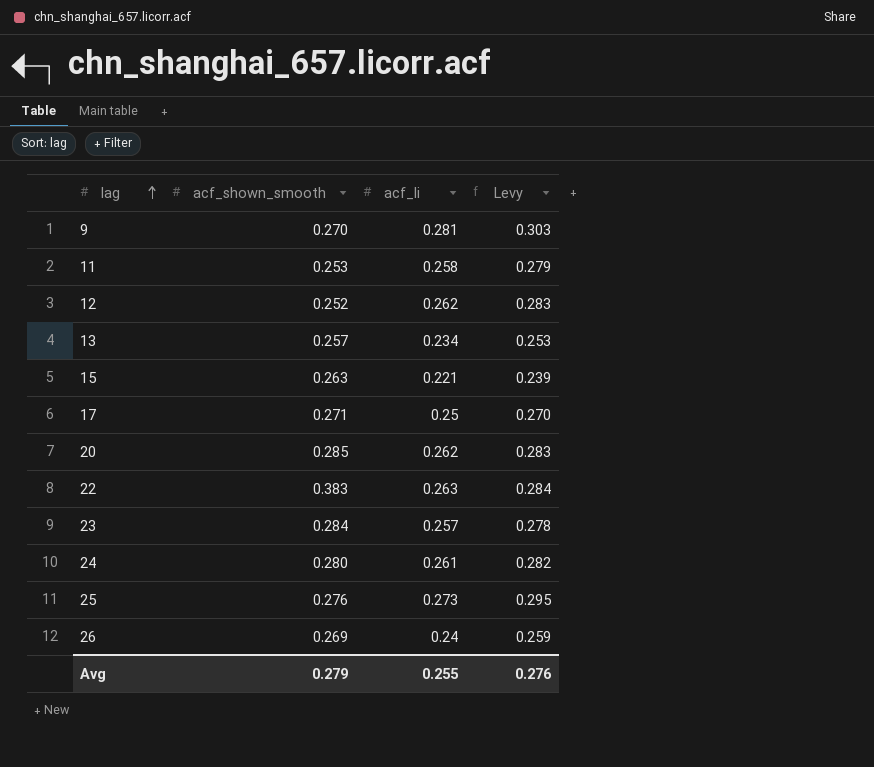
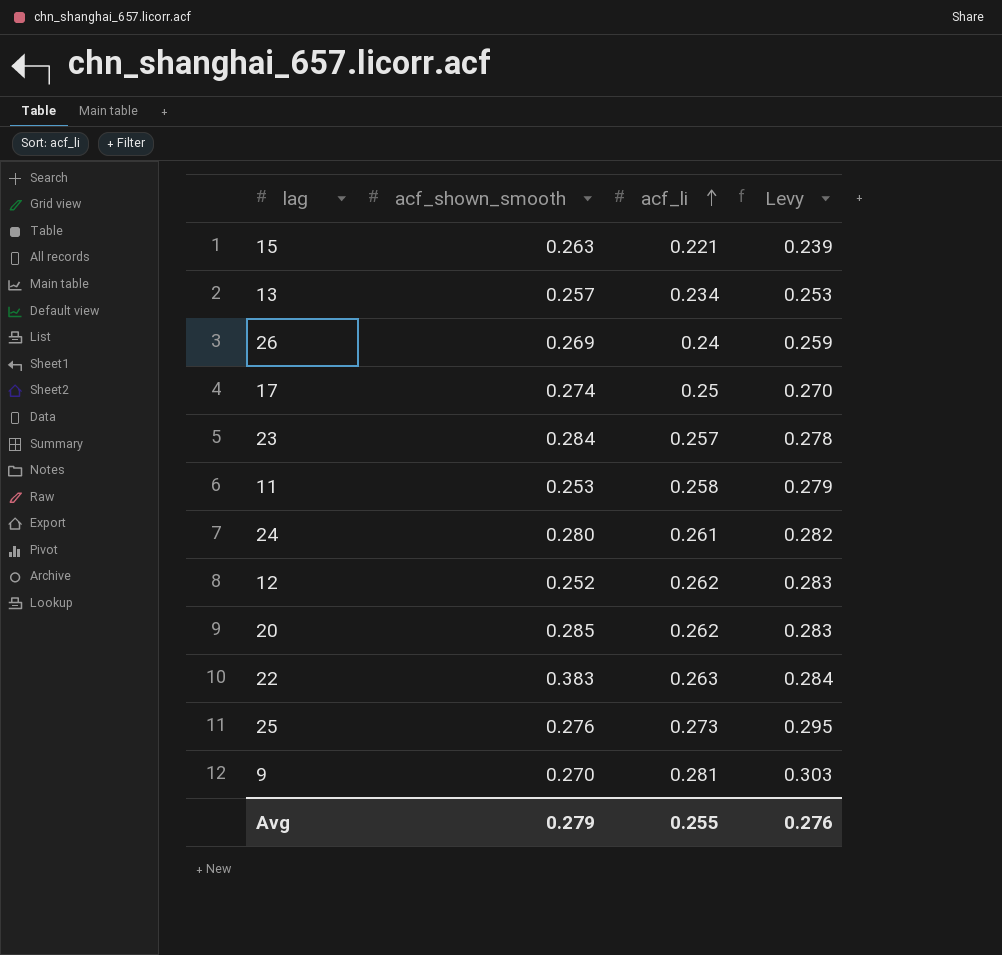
row order: lag ascending -> acf_li ascending
17 | acf_shown_smooth: 0.271 -> 0.274

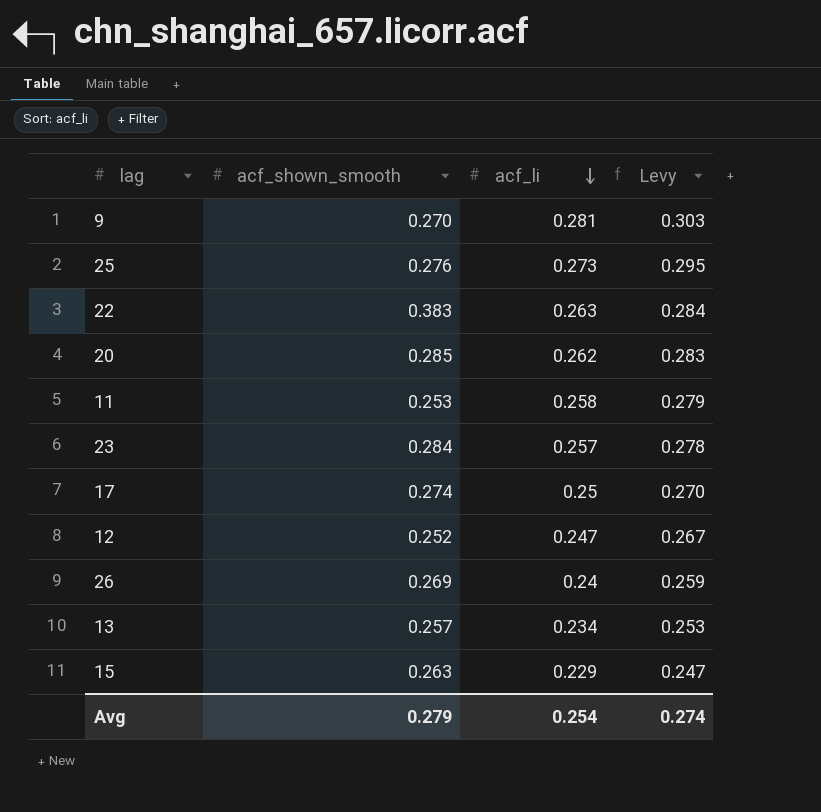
row order: acf_li ascending -> acf_li descending
row 24: 0.280 | 0.261 | 0.282 -> none
12 | acf_li: 0.262 -> 0.247
12 | Levy: 0.283 -> 0.267
15 | acf_li: 0.221 -> 0.229
15 | Levy: 0.239 -> 0.247
Avg | acf_li: 0.255 -> 0.254
Avg | Levy: 0.276 -> 0.274

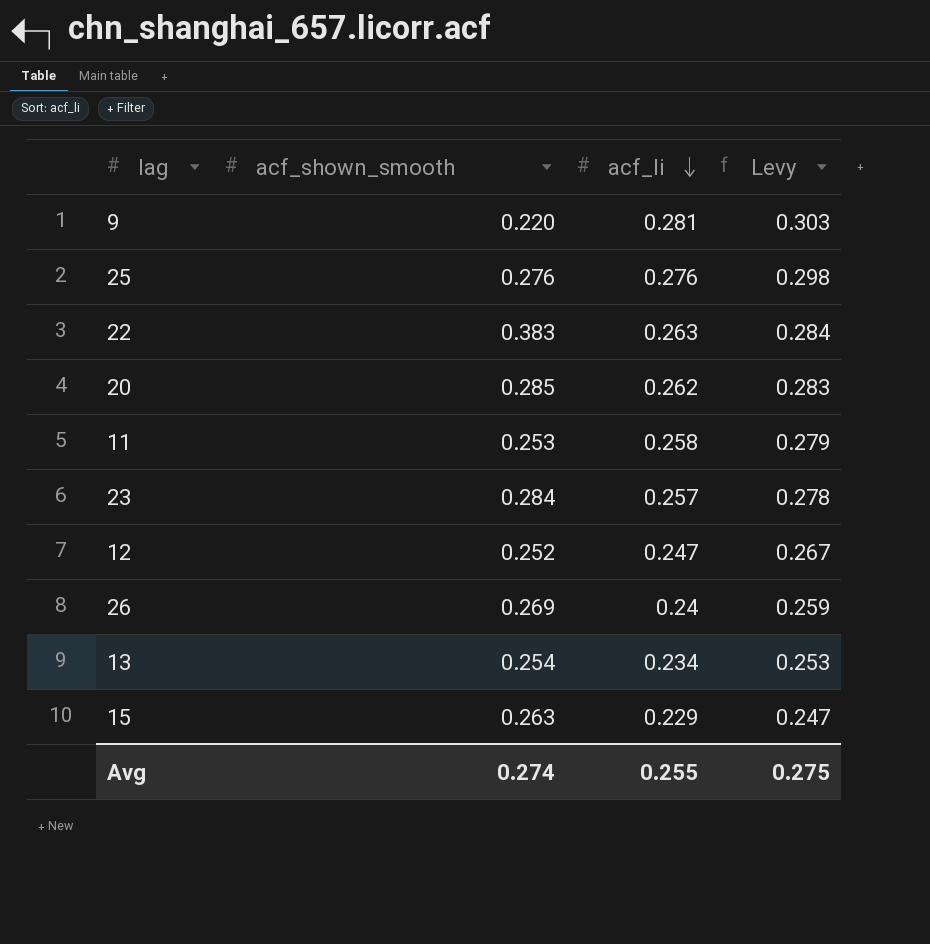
row 17: 0.274 | 0.25 | 0.270 -> none
9 | acf_shown_smooth: 0.270 -> 0.220
25 | acf_li: 0.273 -> 0.276
25 | Levy: 0.295 -> 0.298
13 | acf_shown_smooth: 0.257 -> 0.254
Avg | acf_shown_smooth: 0.279 -> 0.274
Avg | acf_li: 0.254 -> 0.255
Avg | Levy: 0.274 -> 0.275

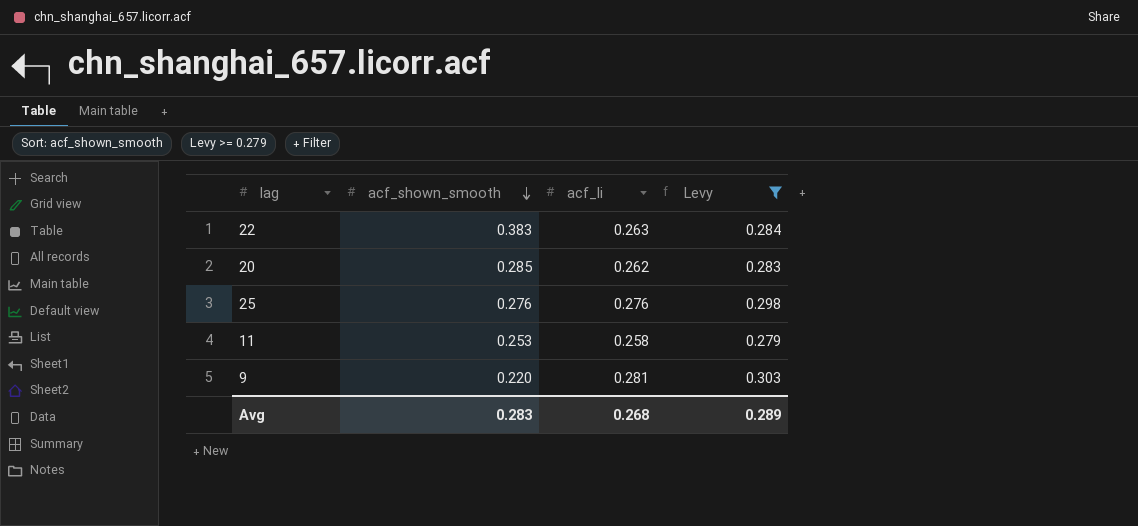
filter: none -> Levy >= 0.279
row order: acf_li descending -> acf_shown_smooth descending
Avg | acf_shown_smooth: 0.274 -> 0.283
Avg | acf_li: 0.255 -> 0.268
Avg | Levy: 0.275 -> 0.289

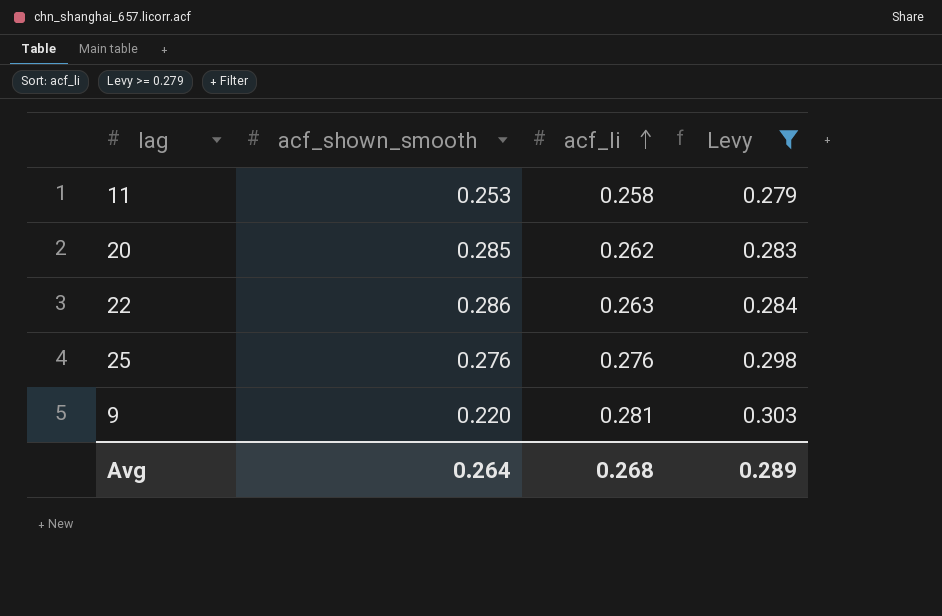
row order: acf_shown_smooth descending -> acf_li ascending
22 | acf_shown_smooth: 0.383 -> 0.286
Avg | acf_shown_smooth: 0.283 -> 0.264

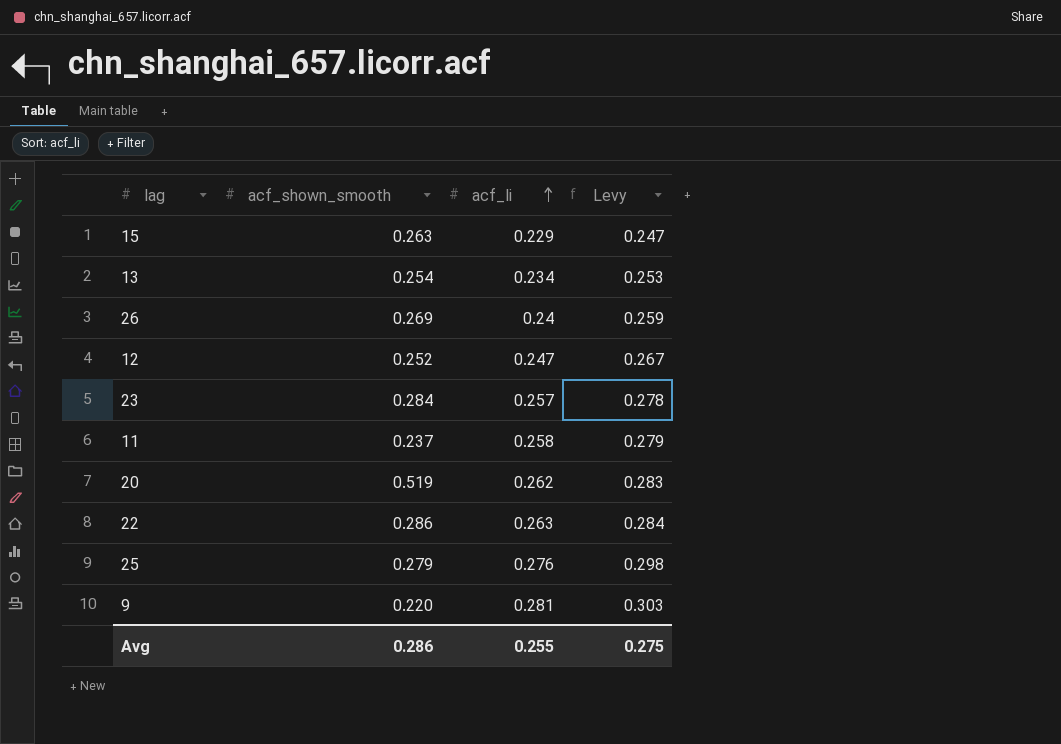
filter: Levy >= 0.279 -> none
11 | acf_shown_smooth: 0.253 -> 0.237
20 | acf_shown_smooth: 0.285 -> 0.519
25 | acf_shown_smooth: 0.276 -> 0.279
Avg | acf_shown_smooth: 0.264 -> 0.286
Avg | acf_li: 0.268 -> 0.255
Avg | Levy: 0.289 -> 0.275

